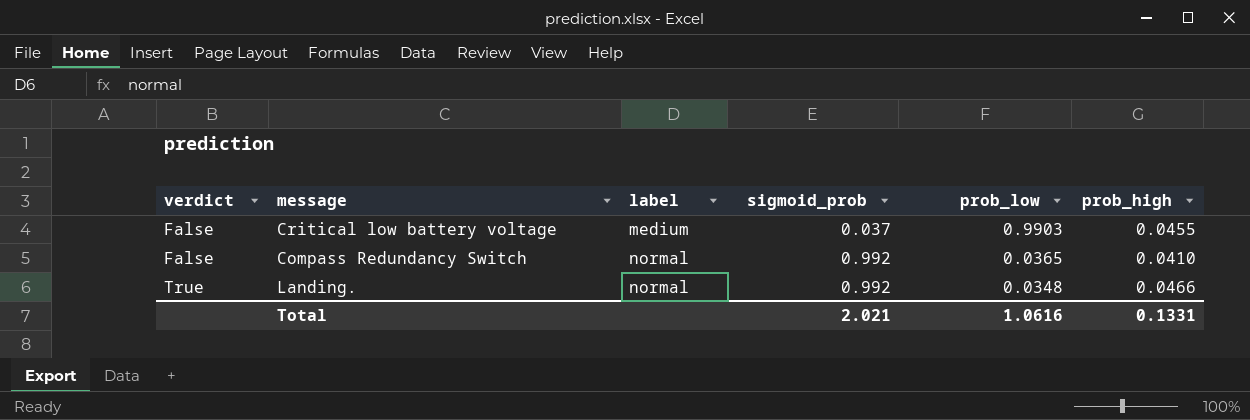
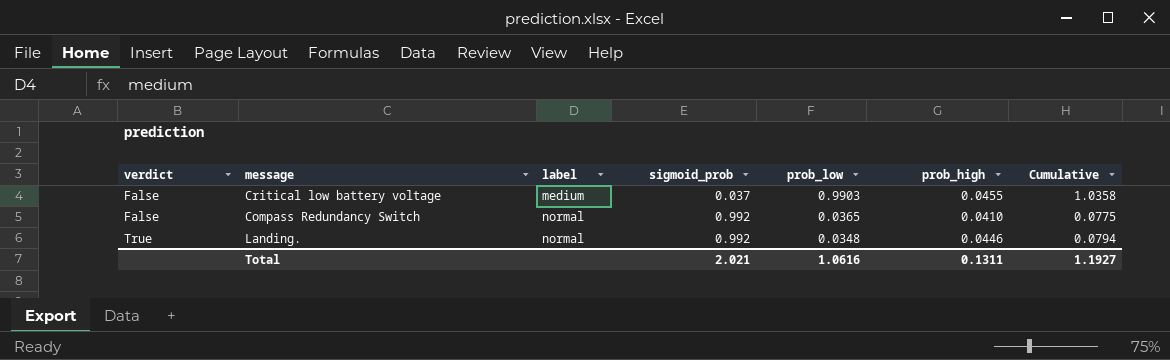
column Cumulative | formula: none -> [prob_low] + [prob_high]
Landing. | prob_high: 0.0466 -> 0.0446
Total | prob_high: 0.1331 -> 0.1311

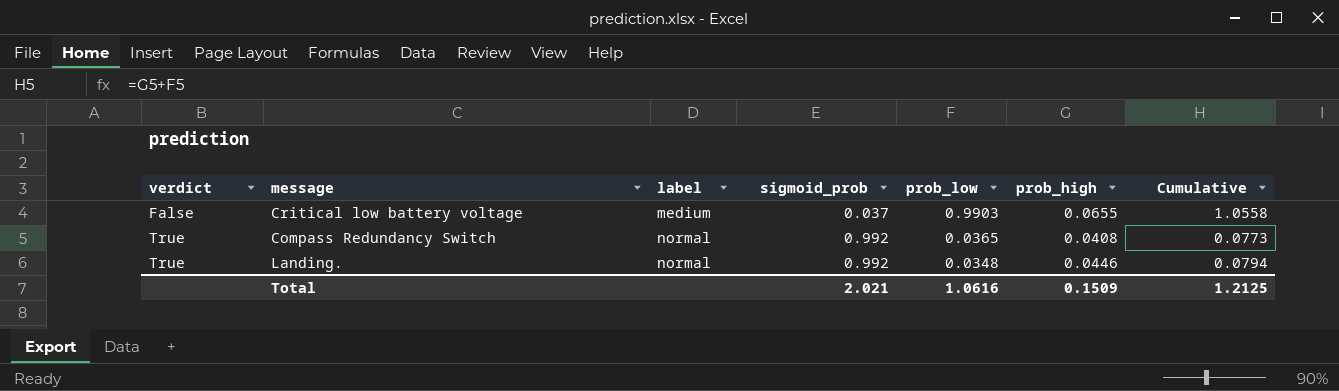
Critical low battery voltage | prob_high: 0.0455 -> 0.0655
Critical low battery voltage | Cumulative: 1.0358 -> 1.0558
Compass Redundancy Switch | verdict: False -> True
Compass Redundancy Switch | prob_high: 0.0410 -> 0.0408
Compass Redundancy Switch | Cumulative: 0.0775 -> 0.0773
Total | prob_high: 0.1311 -> 0.1509
Total | Cumulative: 1.1927 -> 1.2125

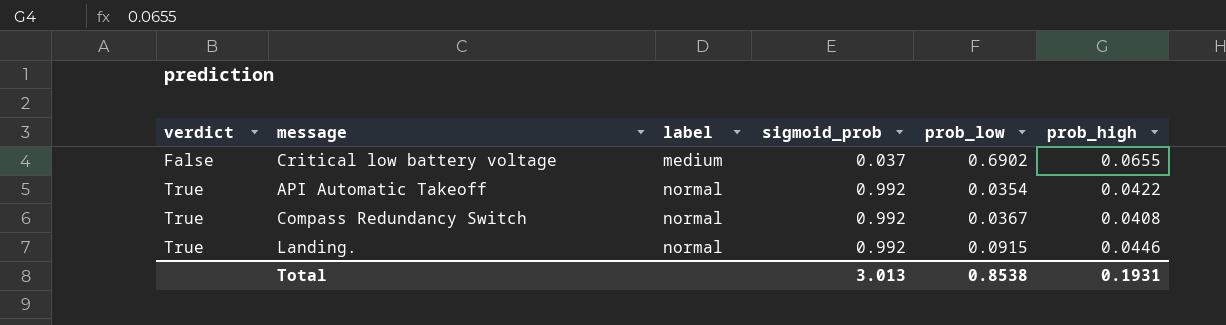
column Cumulative | formula: [prob_low] + [prob_high] -> none
Critical low battery voltage | prob_low: 0.9903 -> 0.6902
row API Automatic Takeoff: none -> True | normal | 0.992 | 0.0354 | 0.0422
Compass Redundancy Switch | prob_low: 0.0365 -> 0.0367
Landing. | prob_low: 0.0348 -> 0.0915
Total | sigmoid_prob: 2.021 -> 3.013
Total | prob_low: 1.0616 -> 0.8538
Total | prob_high: 0.1509 -> 0.1931

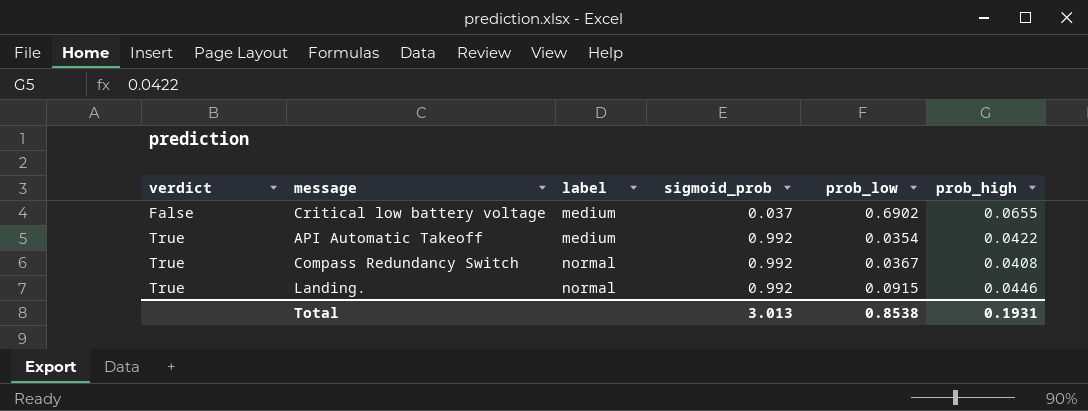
API Automatic Takeoff | label: normal -> medium

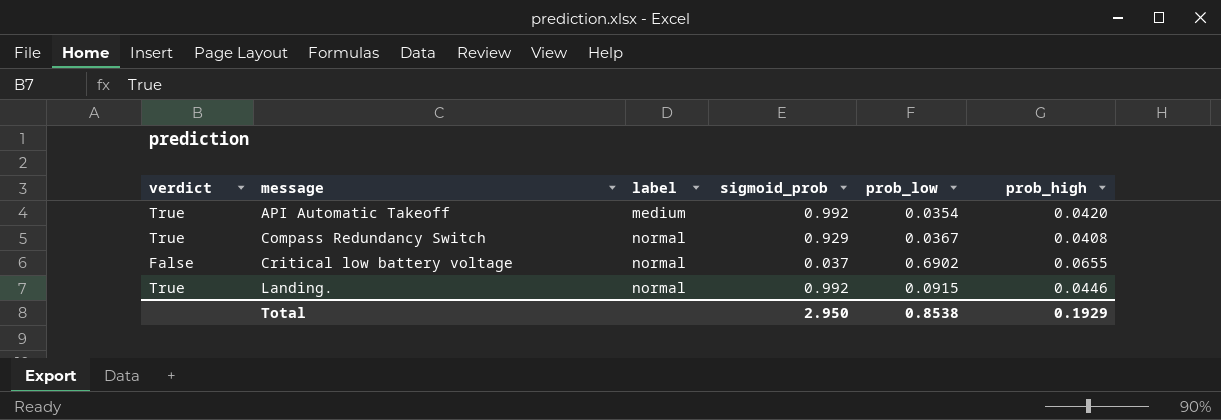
row order: verdict ascending -> message ascending
API Automatic Takeoff | prob_high: 0.0422 -> 0.0420
Compass Redundancy Switch | sigmoid_prob: 0.992 -> 0.929
Critical low battery voltage | label: medium -> normal
Total | sigmoid_prob: 3.013 -> 2.950
Total | prob_high: 0.1931 -> 0.1929

